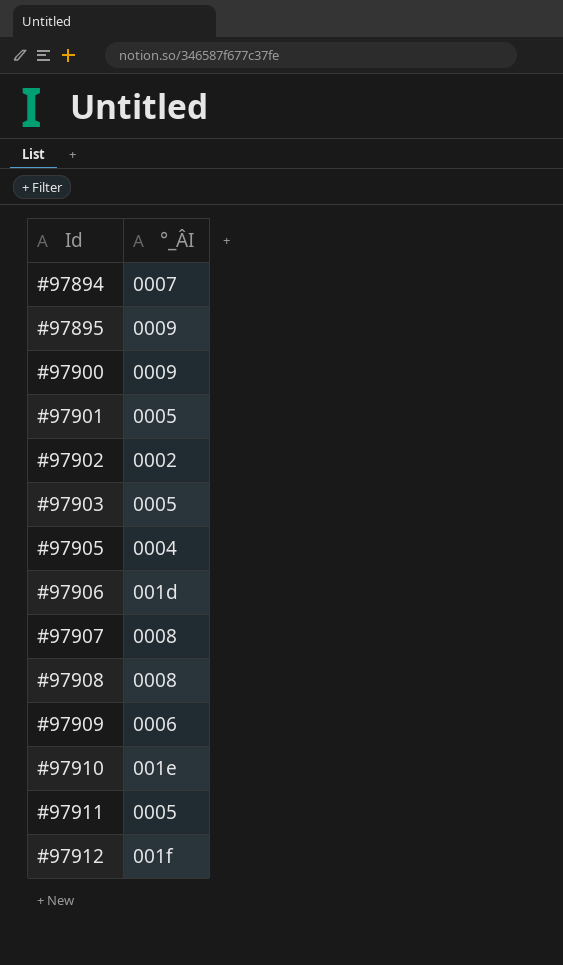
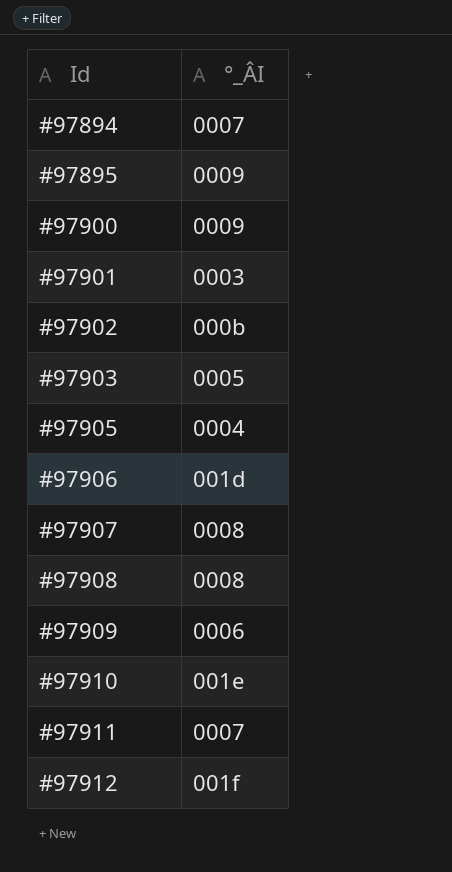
#97901 | °_ÂI: 0005 -> 0003
#97902 | °_ÂI: 0002 -> 000b
#97911 | °_ÂI: 0005 -> 0007

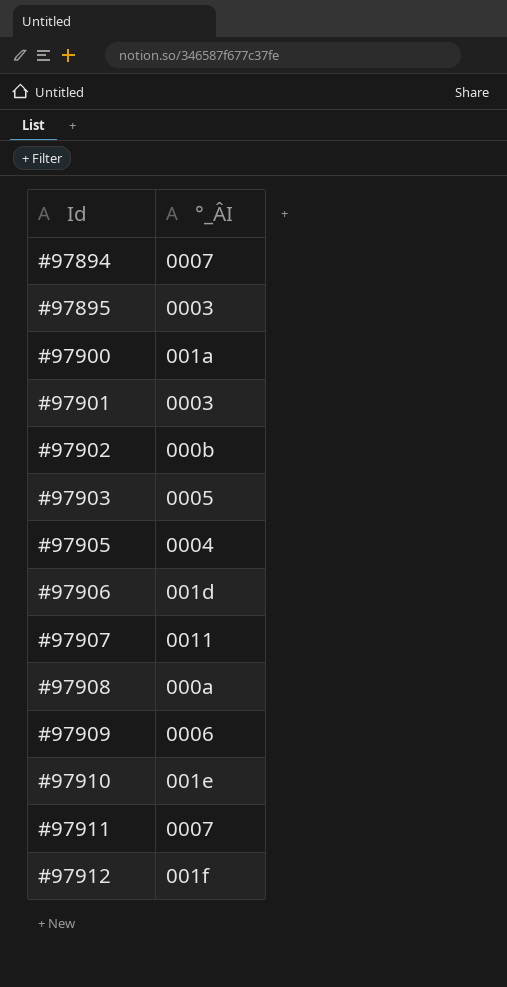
#97895 | °_ÂI: 0009 -> 0003
#97900 | °_ÂI: 0009 -> 001a
#97907 | °_ÂI: 0008 -> 0011
#97908 | °_ÂI: 0008 -> 000a

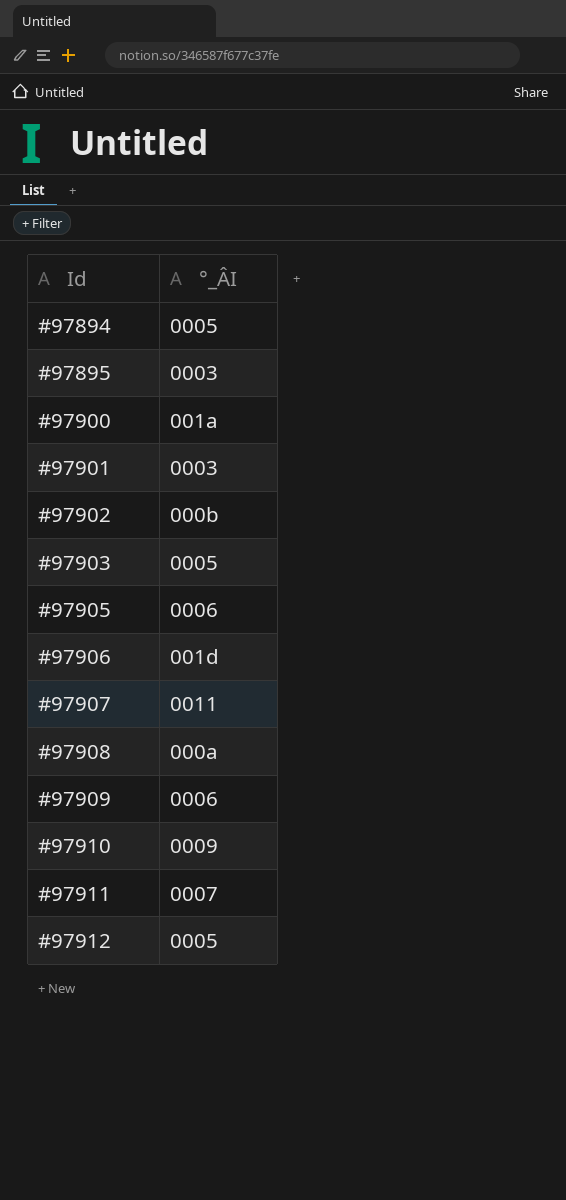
#97894 | °_ÂI: 0007 -> 0005
#97905 | °_ÂI: 0004 -> 0006
#97910 | °_ÂI: 001e -> 0009
#97912 | °_ÂI: 001f -> 0005

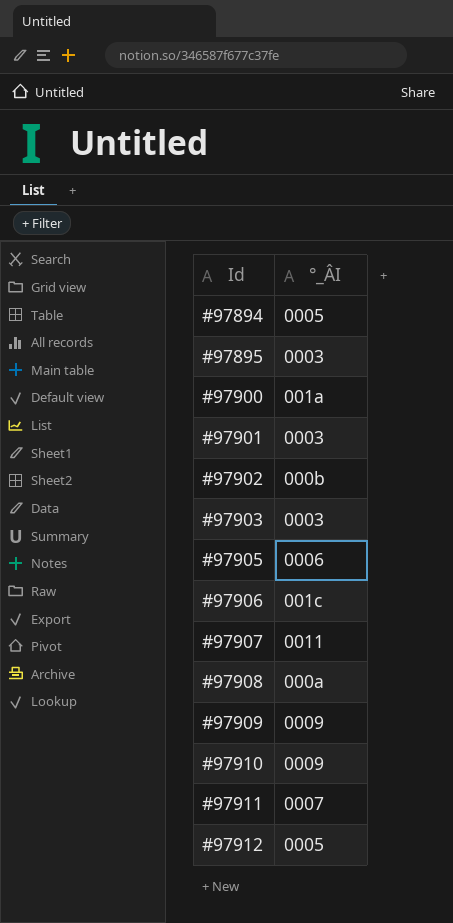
#97903 | °_ÂI: 0005 -> 0003
#97906 | °_ÂI: 001d -> 001c
#97909 | °_ÂI: 0006 -> 0009

